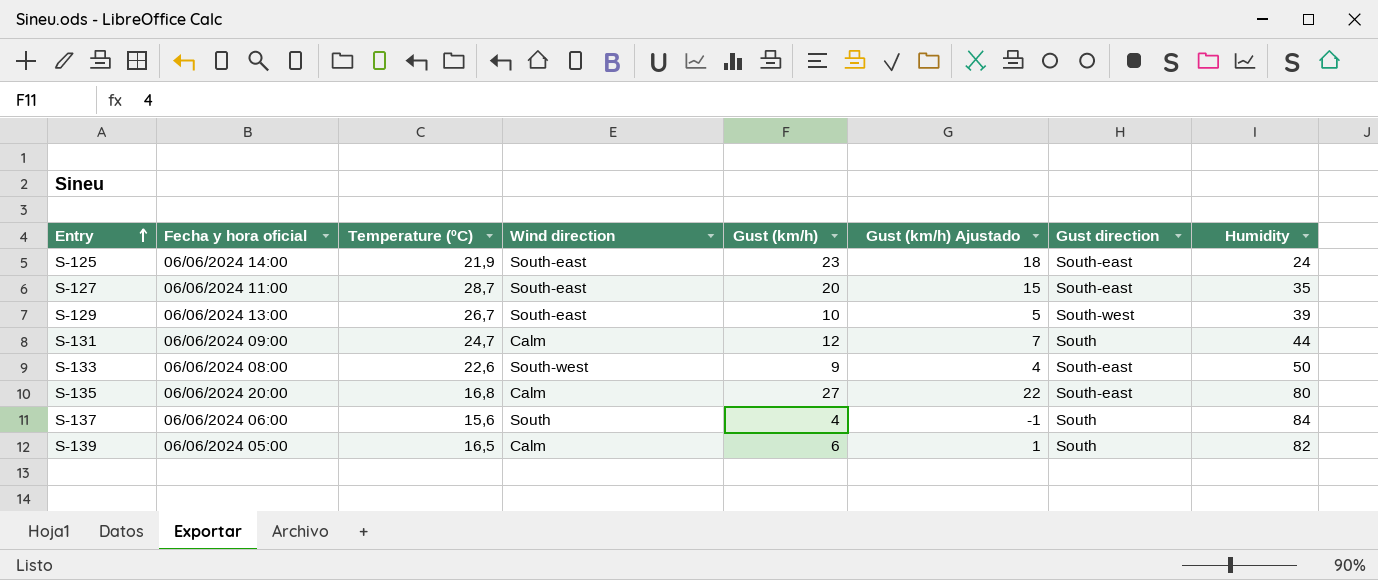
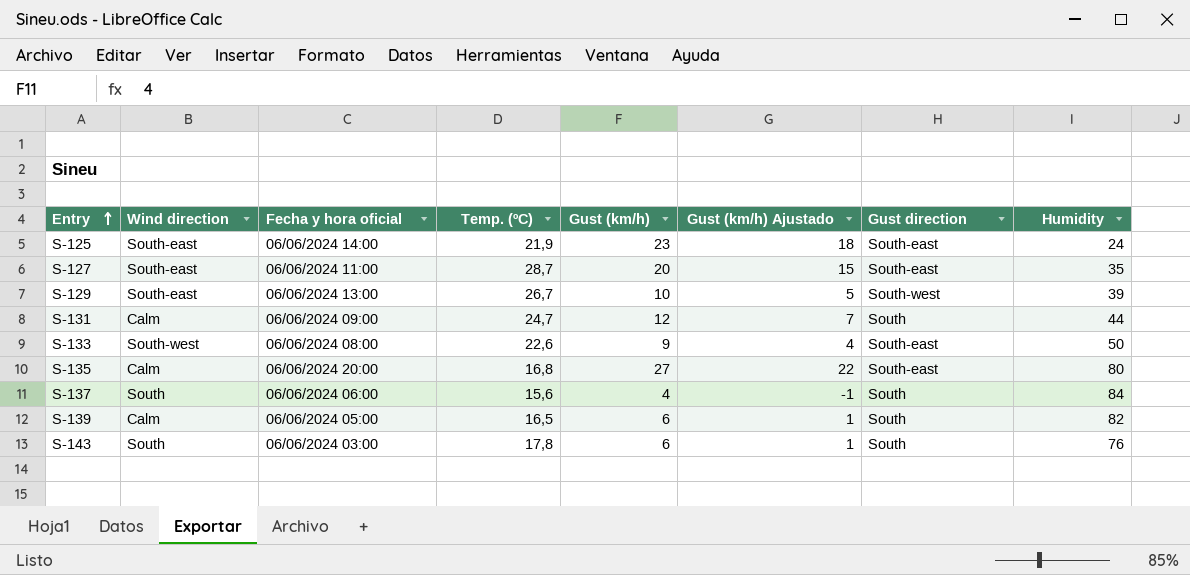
column Wind direction | position: 4 -> 2
column name: Temperature (ºC) -> Temp. (ºC)
row S-143: none -> South | 06/06/2024 03:00 | 17,8 | 6 | 1 | South | 76

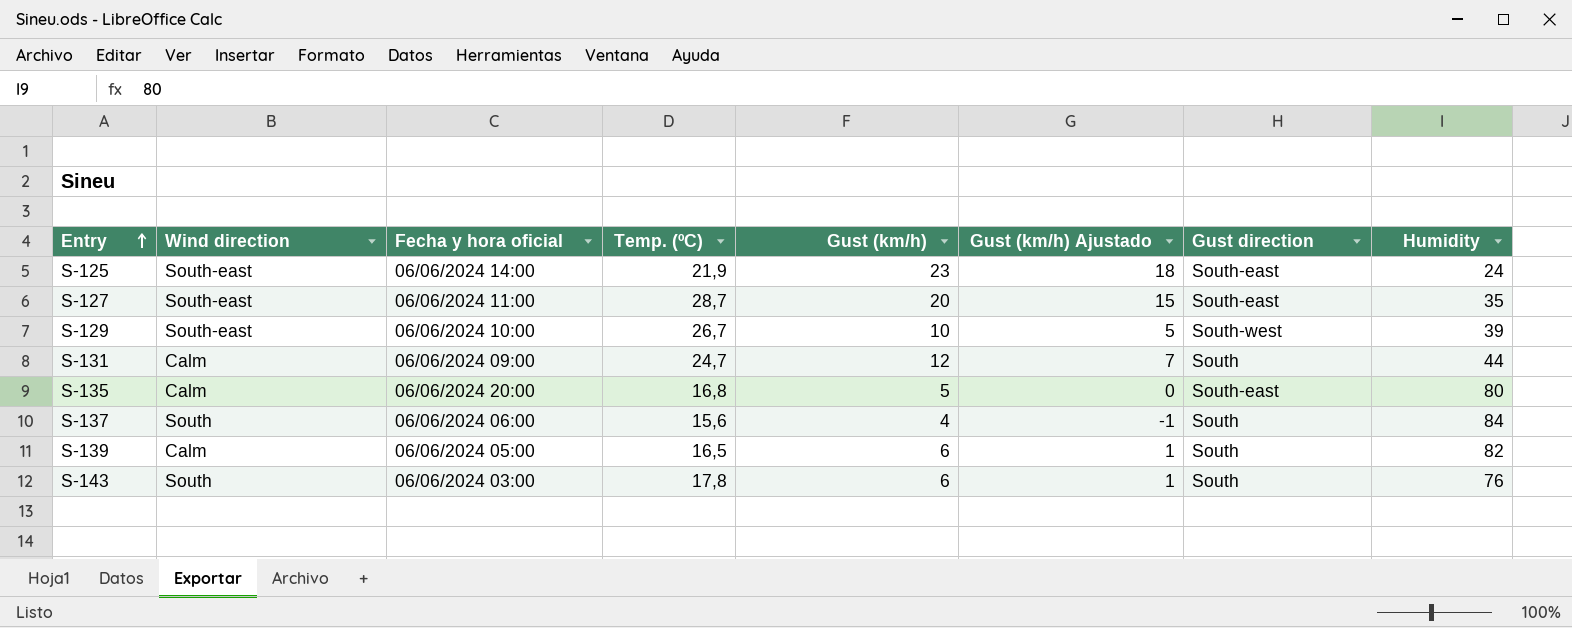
row S-133: South-west | 06/06/2024 08:00 | 22,6 | 9 | 4 | South-east | 50 -> none
S-129 | Fecha y hora oficial: 06/06/2024 13:00 -> 06/06/2024 10:00
S-135 | Gust (km/h): 27 -> 5
S-135 | Gust (km/h) Ajustado: 22 -> 0

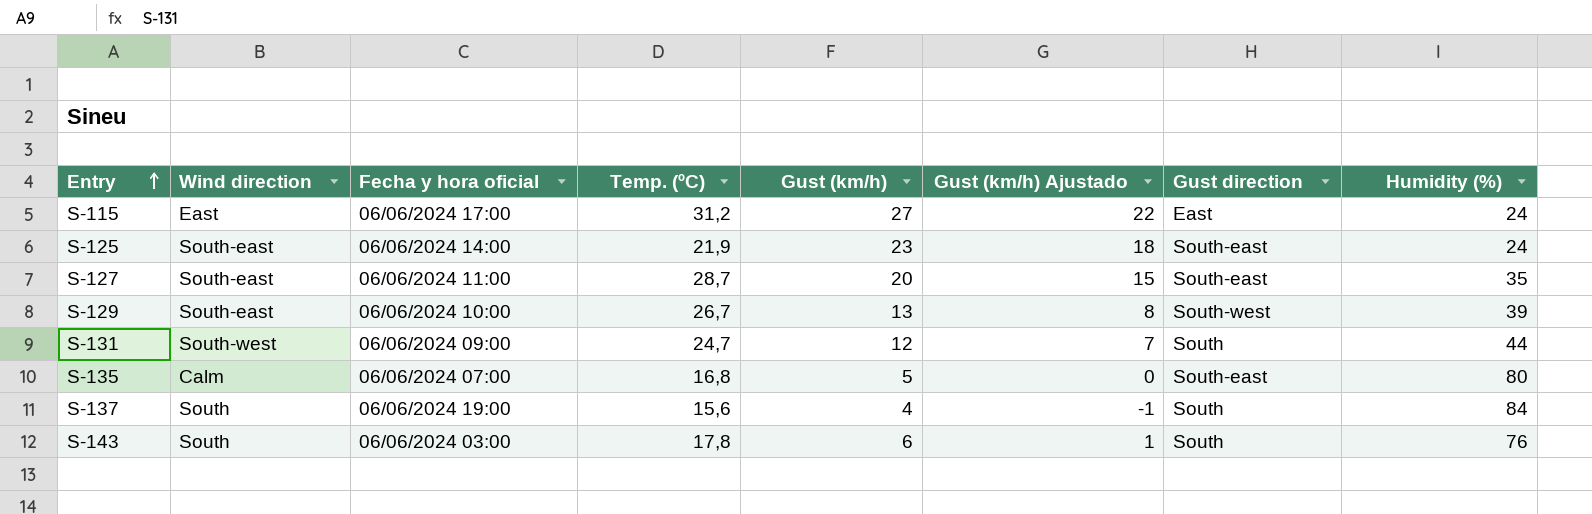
column name: Humidity -> Humidity (%)
row S-139: Calm | 06/06/2024 05:00 | 16,5 | 6 | 1 | South | 82 -> none
row S-115: none -> East | 06/06/2024 17:00 | 31,2 | 27 | 22 | East | 24
S-129 | Gust (km/h): 10 -> 13
S-129 | Gust (km/h) Ajustado: 5 -> 8
S-131 | Wind direction: Calm -> South-west
S-135 | Fecha y hora oficial: 06/06/2024 20:00 -> 06/06/2024 07:00
S-137 | Fecha y hora oficial: 06/06/2024 06:00 -> 06/06/2024 19:00

